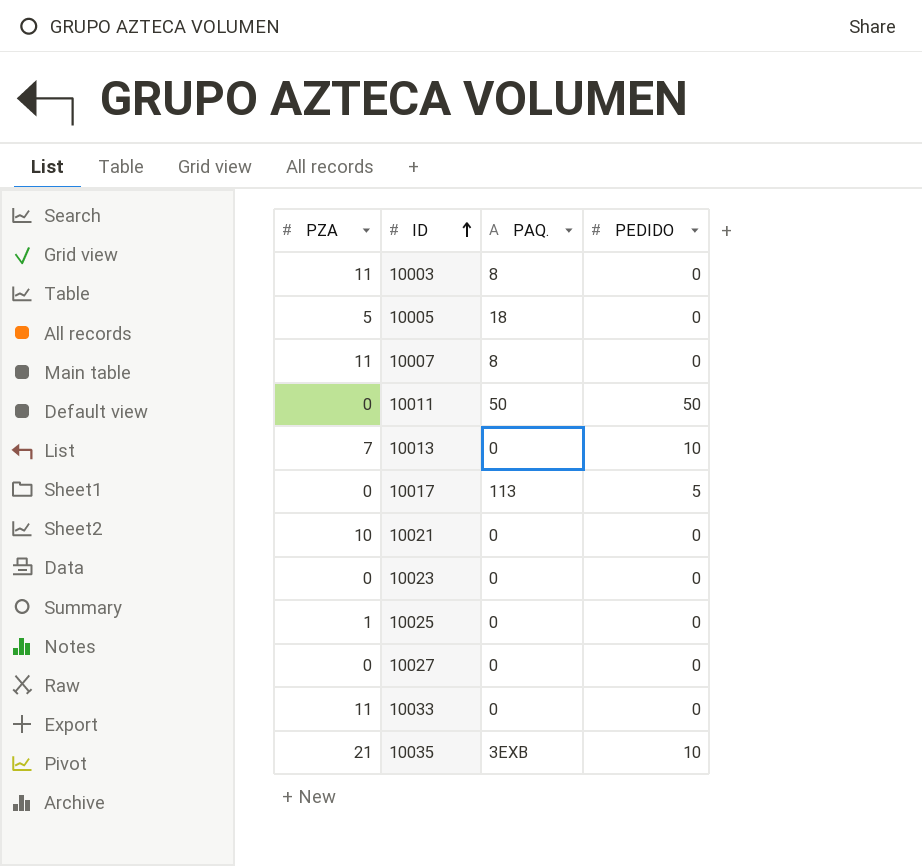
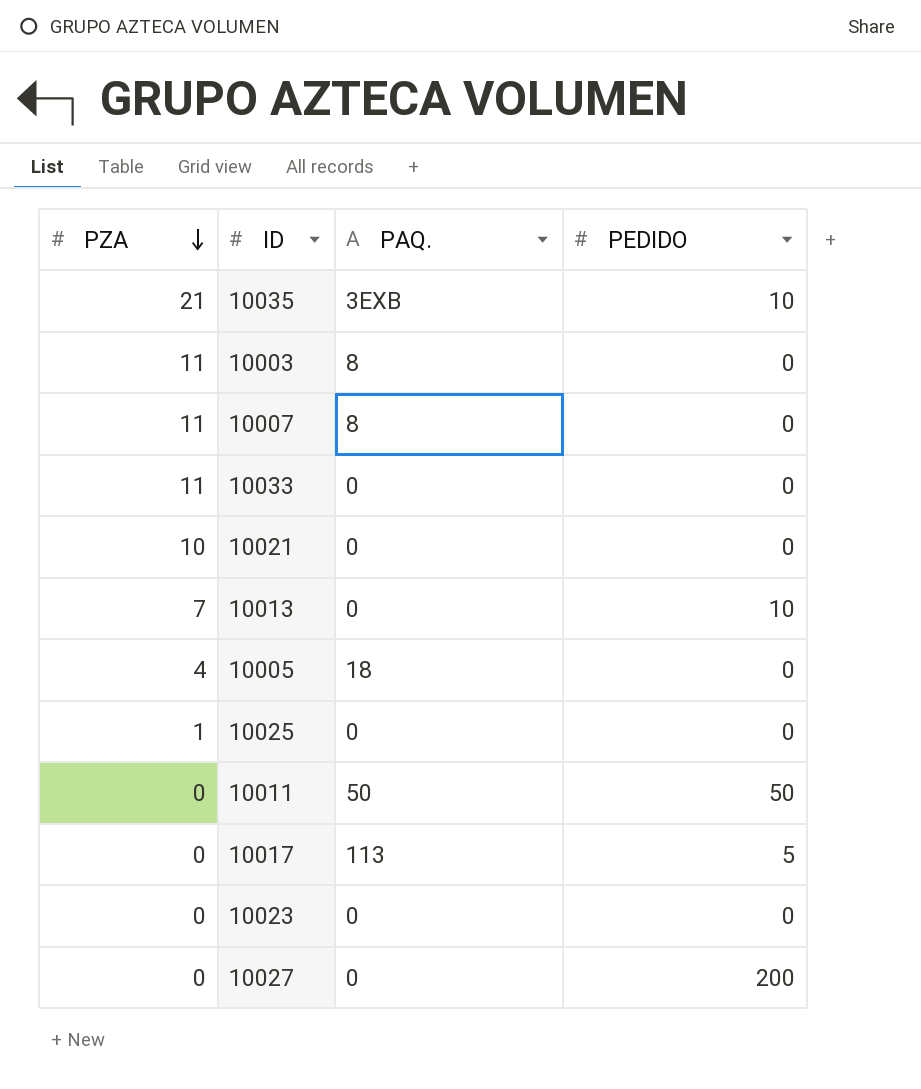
row order: ID ascending -> PZA descending
10005 | PZA: 5 -> 4
10027 | PEDIDO: 0 -> 200

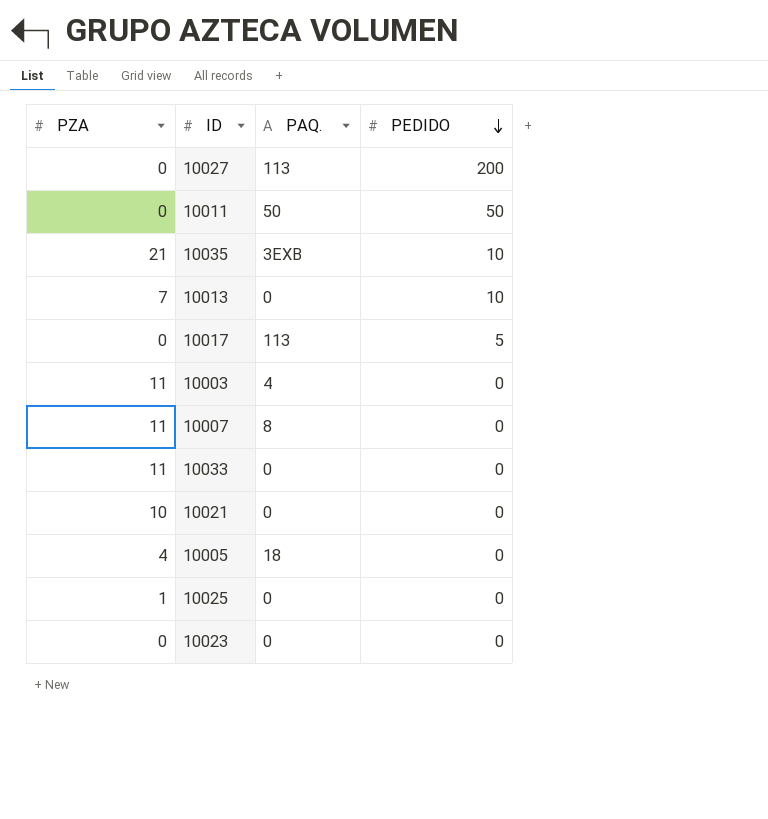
row order: PZA descending -> PEDIDO descending
10027 | PAQ.: 0 -> 113
10003 | PAQ.: 8 -> 4

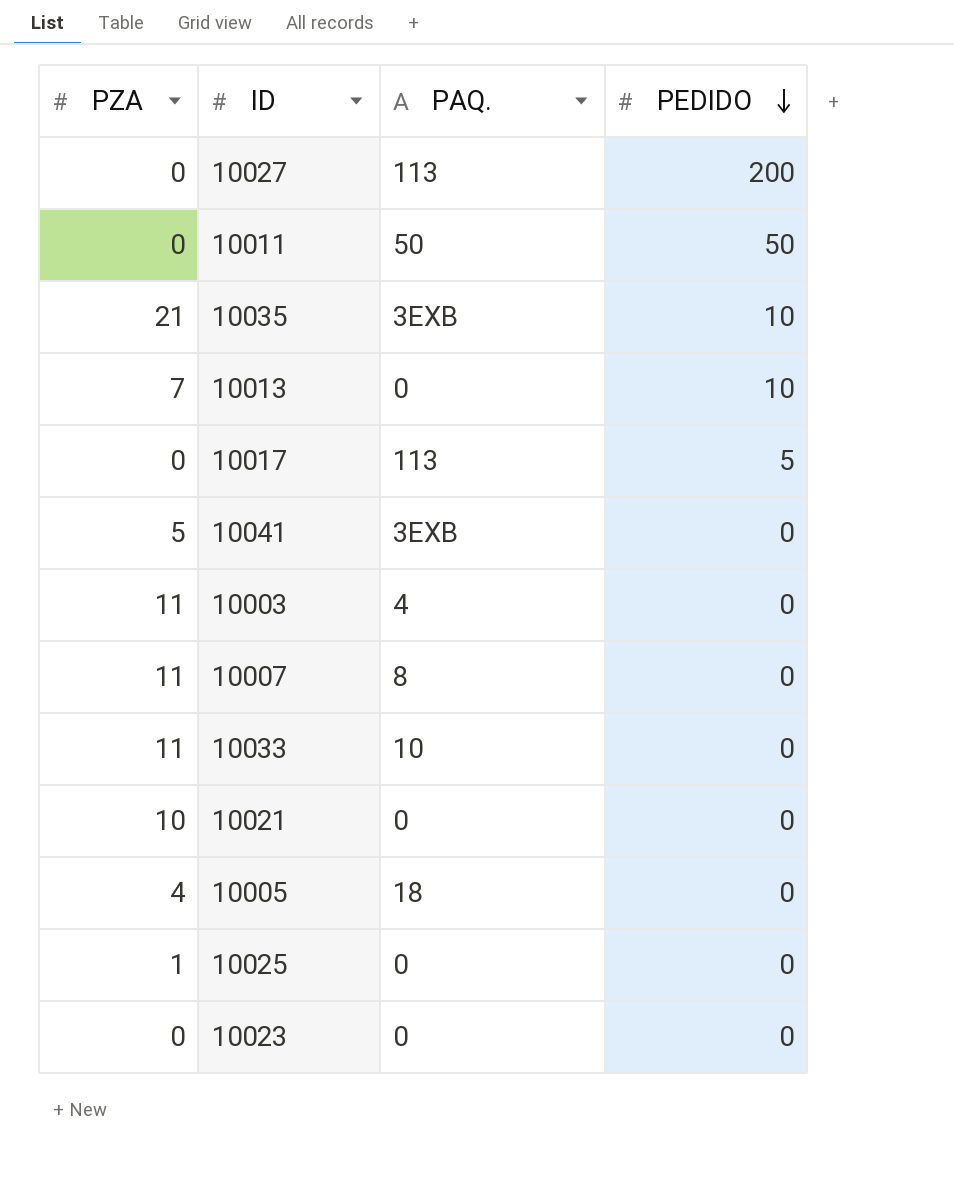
row 10041: none -> 5 | 3EXB | 0
10033 | PAQ.: 0 -> 10

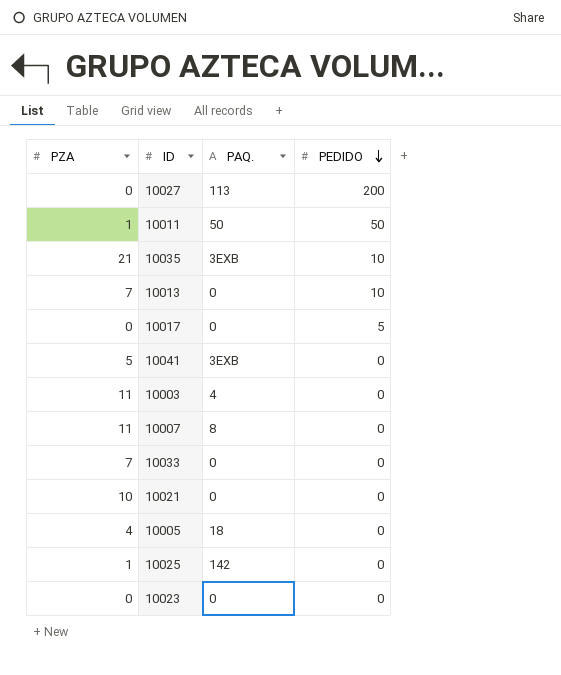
10011 | PZA: 0 -> 1
10017 | PAQ.: 113 -> 0
10033 | PZA: 11 -> 7
10033 | PAQ.: 10 -> 0
10025 | PAQ.: 0 -> 142

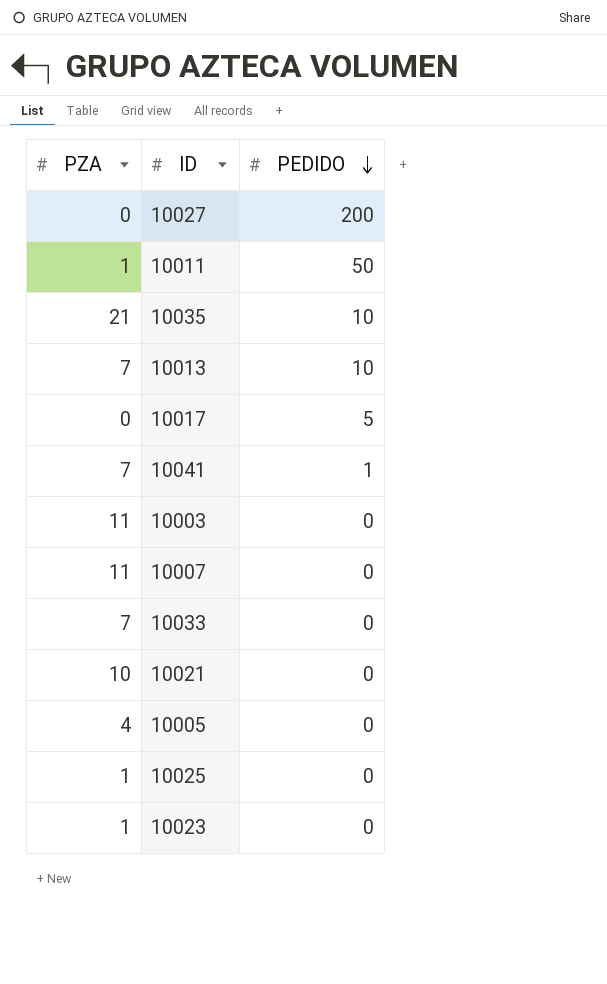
column PAQ. | position: 3 -> none
10041 | PZA: 5 -> 7
10041 | PEDIDO: 0 -> 1
10023 | PZA: 0 -> 1

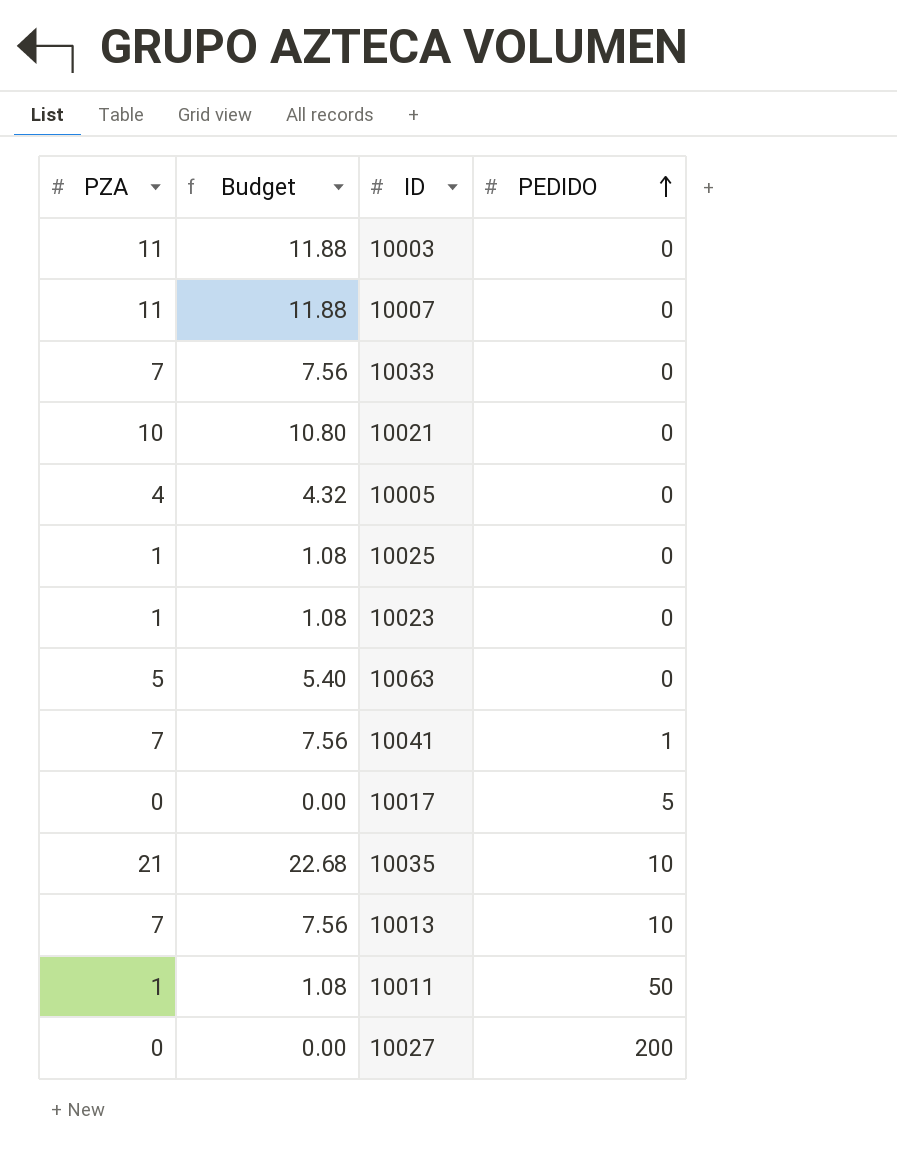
row order: PEDIDO descending -> PEDIDO ascending
column Budget | formula: none -> [PZA] * 1.08
row 10063: none -> 5 | 5.40 | 0

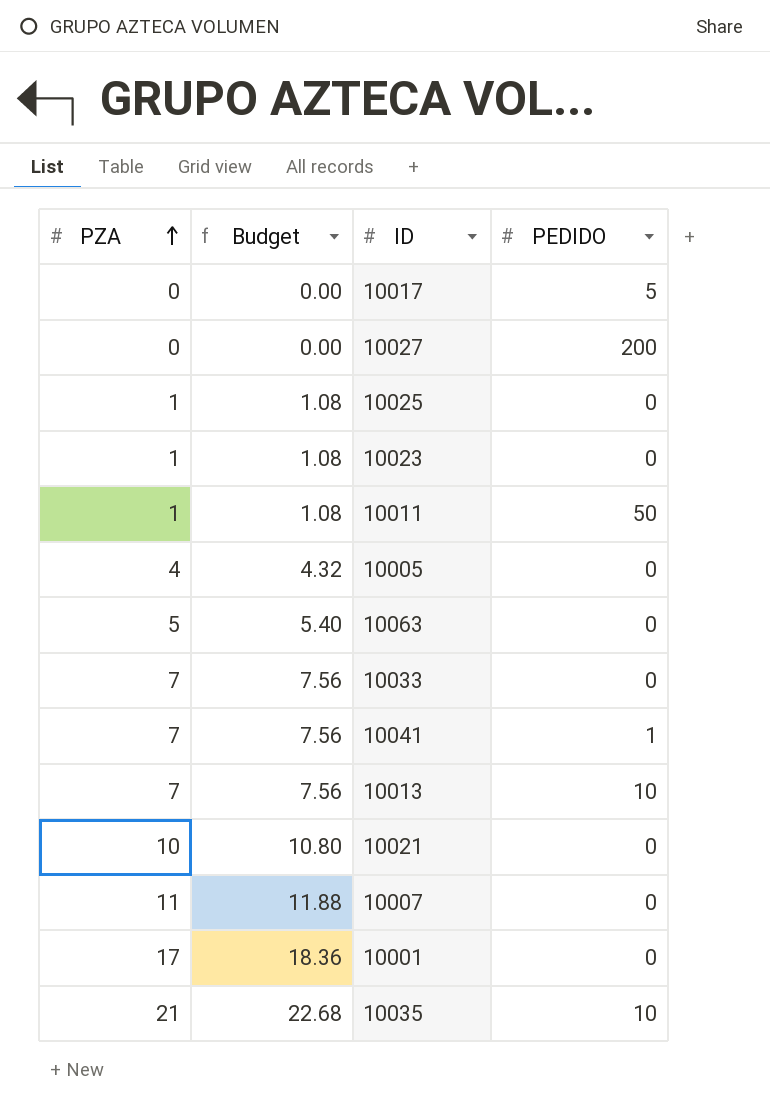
row order: PEDIDO ascending -> PZA ascending
row 10003: 11 | 11.88 | 0 -> none
row 10001: none -> 17 | 18.36 | 0

